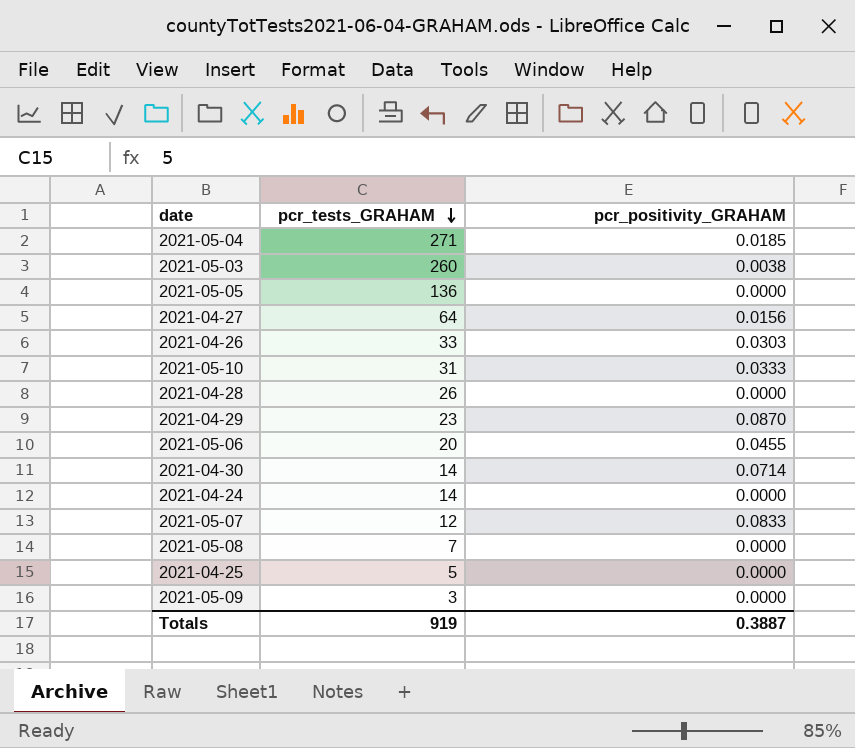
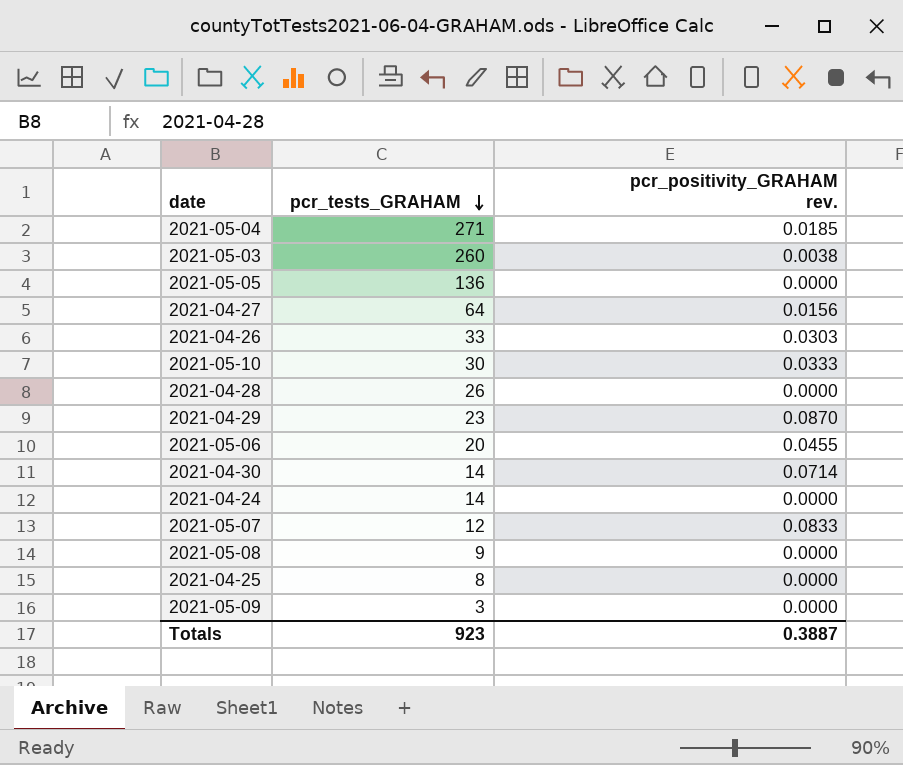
column name: pcr_positivity_GRAHAM -> pcr_positivity_GRAHAM rev.
2021-05-10 | pcr_tests_GRAHAM: 31 -> 30
2021-05-08 | pcr_tests_GRAHAM: 7 -> 9
2021-04-25 | pcr_tests_GRAHAM: 5 -> 8
Totals | pcr_tests_GRAHAM: 919 -> 923

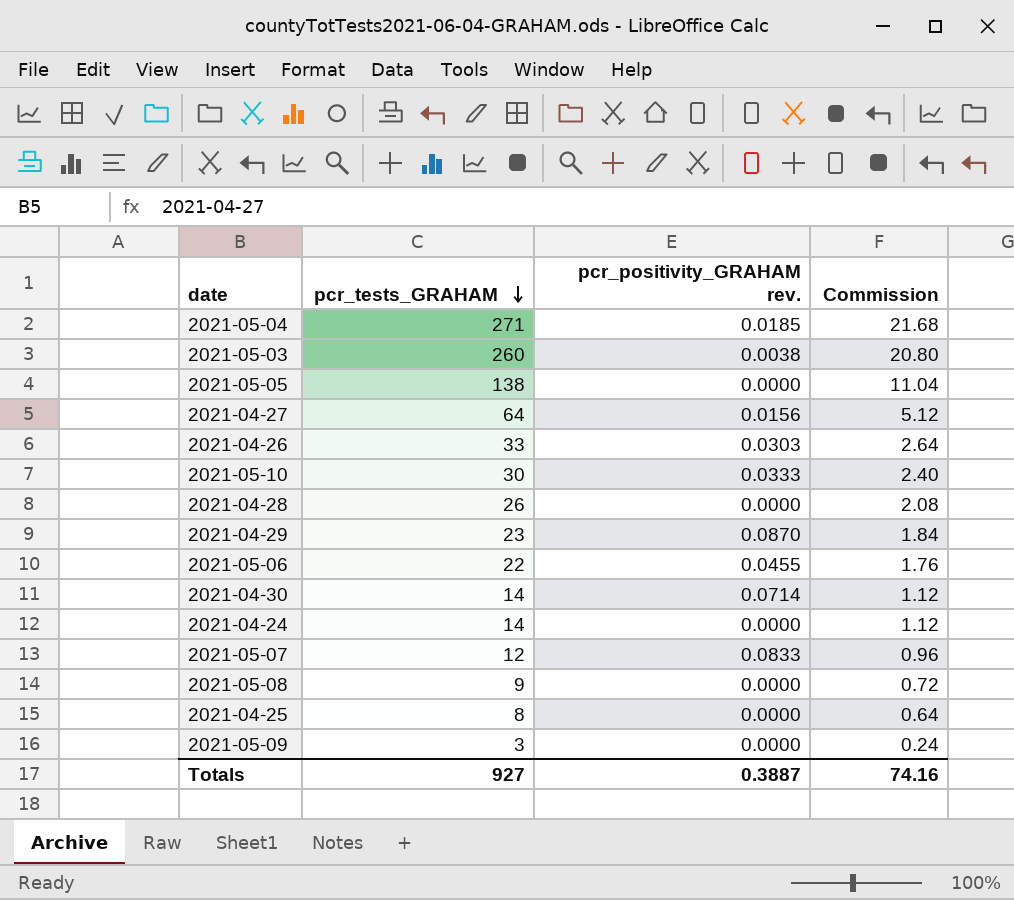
column Commission | formula: none -> [pcr_tests_GRAHAM] * 0.08
2021-05-05 | pcr_tests_GRAHAM: 136 -> 138
2021-05-06 | pcr_tests_GRAHAM: 20 -> 22
Totals | pcr_tests_GRAHAM: 923 -> 927

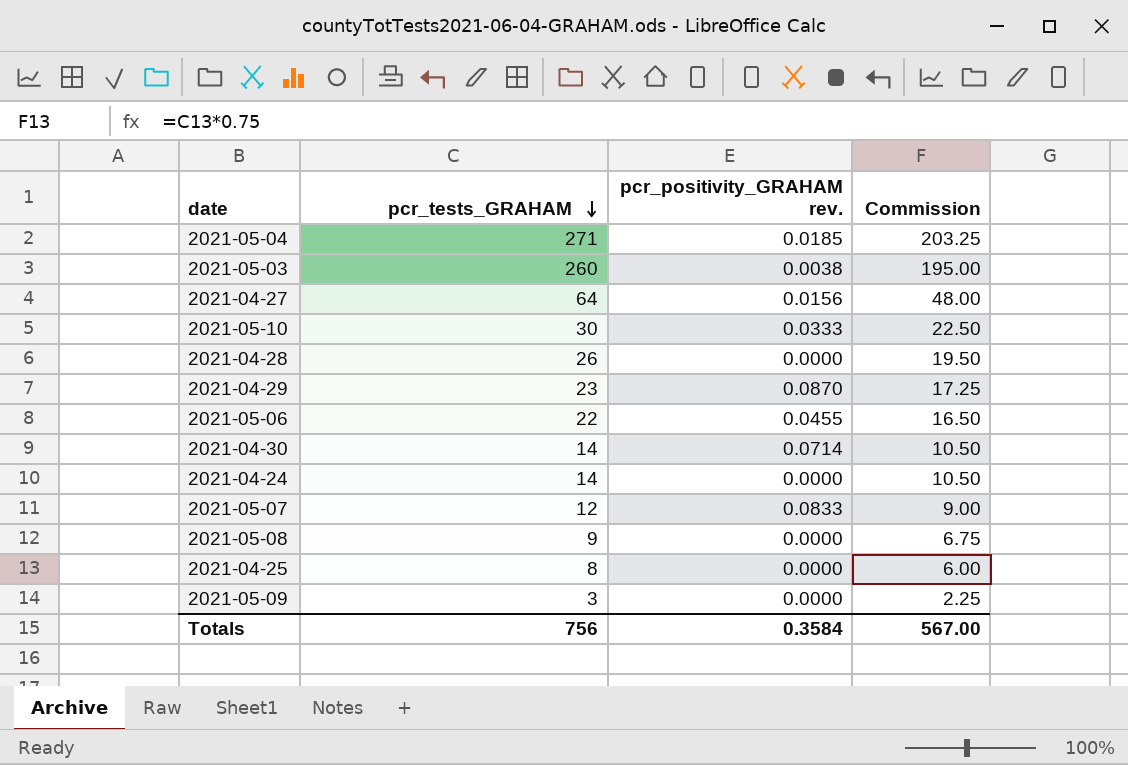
column Commission | formula: [pcr_tests_GRAHAM] * 0.08 -> [pcr_tests_GRAHAM] * 0.75
row 2021-05-05: 138 | 0.0000 | 11.04 -> none
row 2021-04-26: 33 | 0.0303 | 2.64 -> none
Totals | pcr_tests_GRAHAM: 927 -> 756
Totals | pcr_positivity_GRAHAM rev.: 0.3887 -> 0.3584
Totals | Commission: 74.16 -> 567.00

